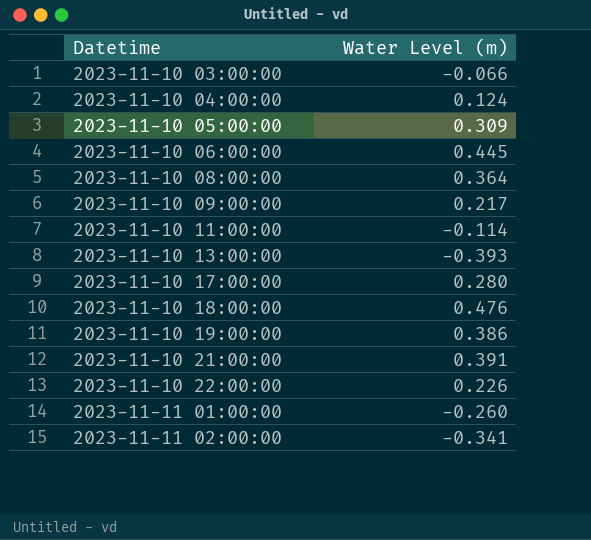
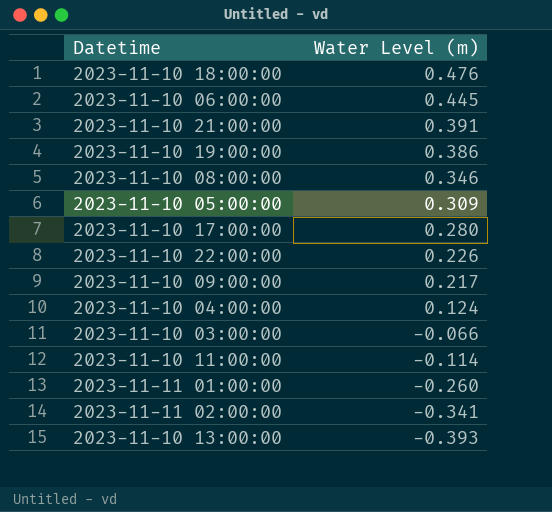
row order: Datetime ascending -> Water Level (m) descending
2023-11-10 08:00:00 | Water Level (m): 0.364 -> 0.346

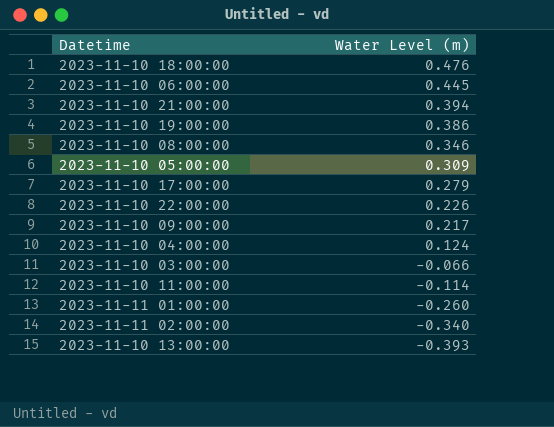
2023-11-10 21:00:00 | Water Level (m): 0.391 -> 0.394
2023-11-10 17:00:00 | Water Level (m): 0.280 -> 0.279
2023-11-11 02:00:00 | Water Level (m): -0.341 -> -0.340

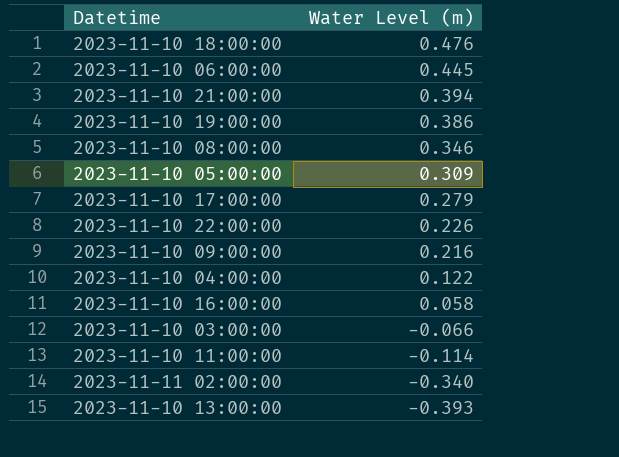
row 2023-11-11 01:00:00: -0.260 -> none
2023-11-10 09:00:00 | Water Level (m): 0.217 -> 0.216
2023-11-10 04:00:00 | Water Level (m): 0.124 -> 0.122
row 2023-11-10 16:00:00: none -> 0.058

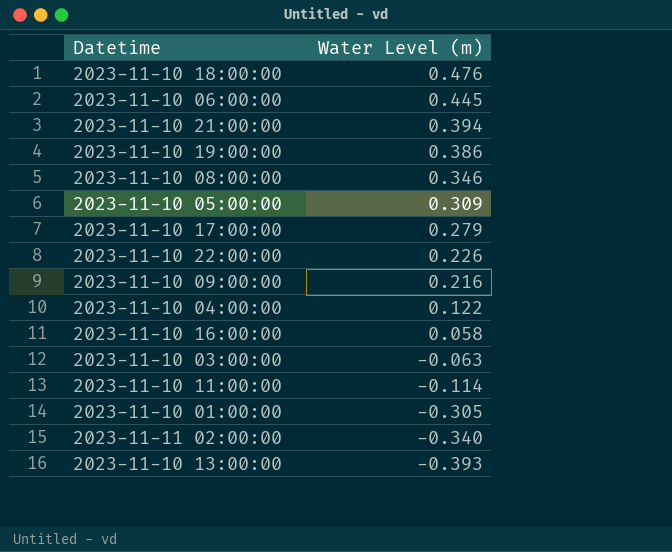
2023-11-10 03:00:00 | Water Level (m): -0.066 -> -0.063
row 2023-11-10 01:00:00: none -> -0.305

